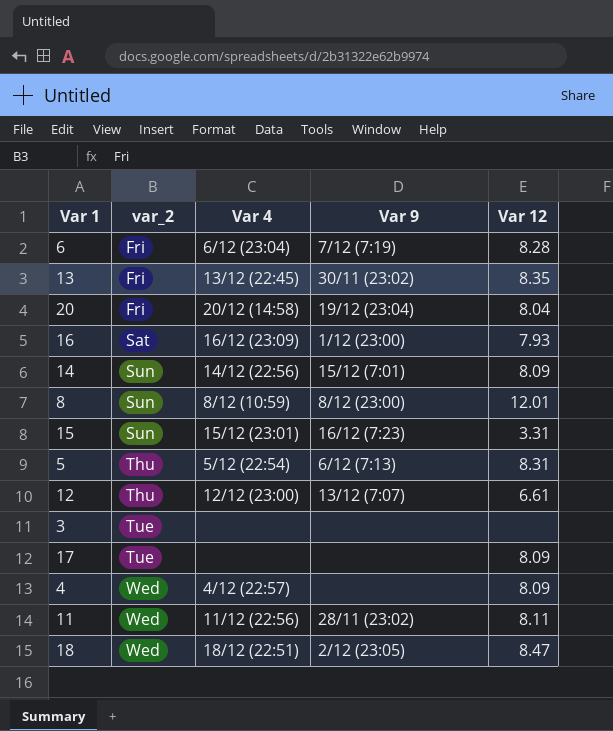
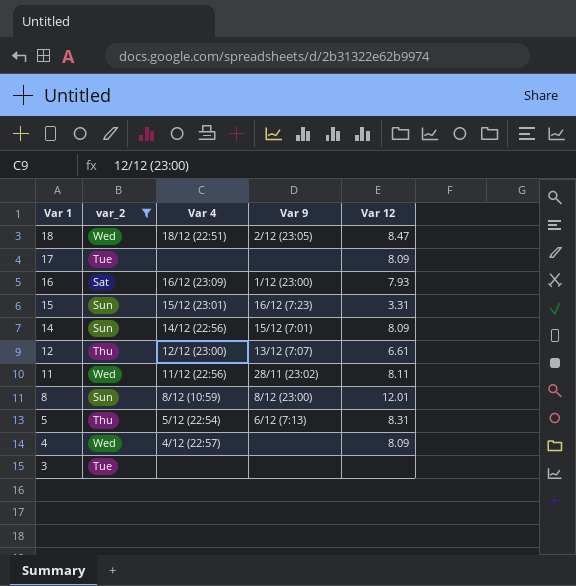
filter: none -> var_2 != Fri
row order: var_2 ascending -> Var 1 descending

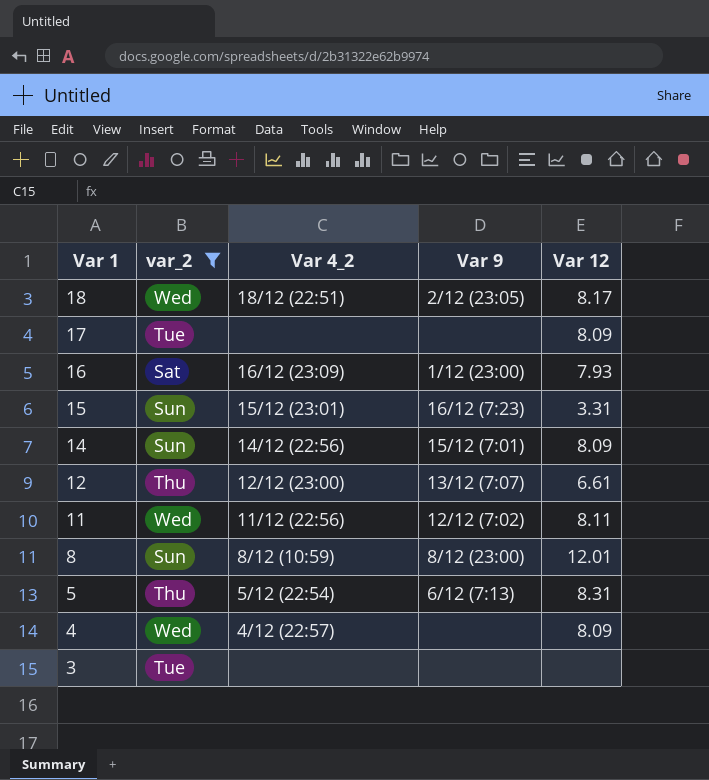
column name: Var 4 -> Var 4_2
18 | Var 12: 8.47 -> 8.17
11 | Var 9: 28/11 (23:02) -> 12/12 (7:02)

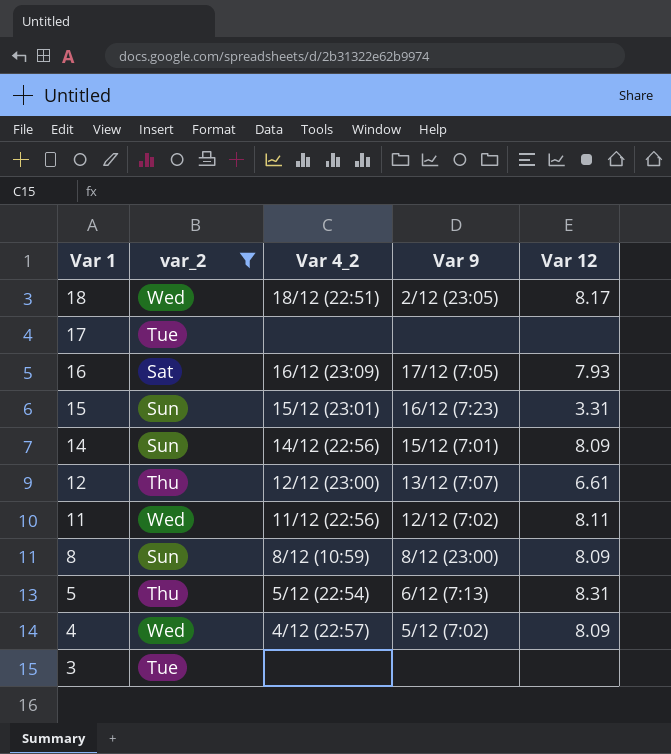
17 | Var 12: 8.09 -> none
16 | Var 9: 1/12 (23:00) -> 17/12 (7:05)
8 | Var 12: 12.01 -> 8.09
4 | Var 9: none -> 5/12 (7:02)

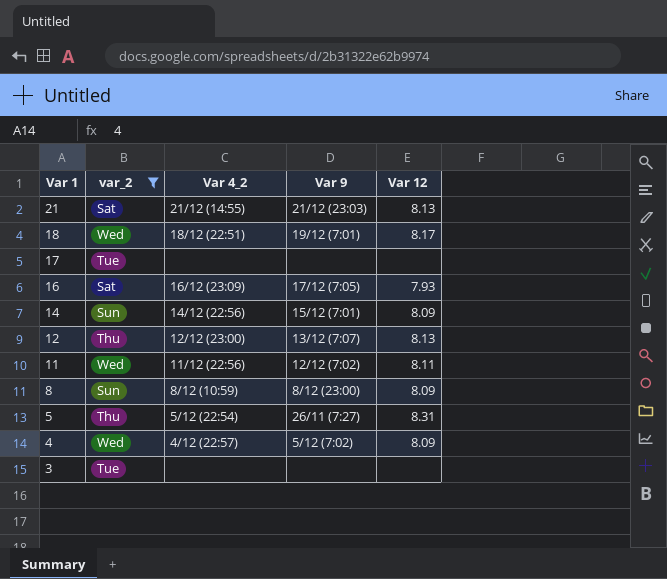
row 15: Sun | 15/12 (23:01) | 16/12 (7:23) | 3.31 -> none
row 21: none -> Sat | 21/12 (14:55) | 21/12 (23:03) | 8.13
18 | Var 9: 2/12 (23:05) -> 19/12 (7:01)
12 | Var 12: 6.61 -> 8.13
5 | Var 9: 6/12 (7:13) -> 26/11 (7:27)

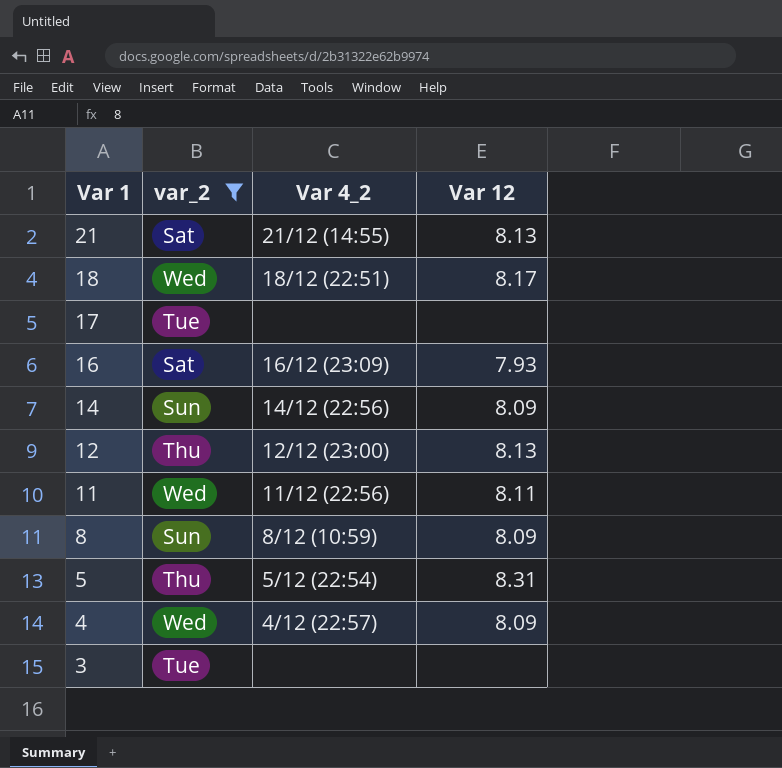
column Var 9 | position: 4 -> none

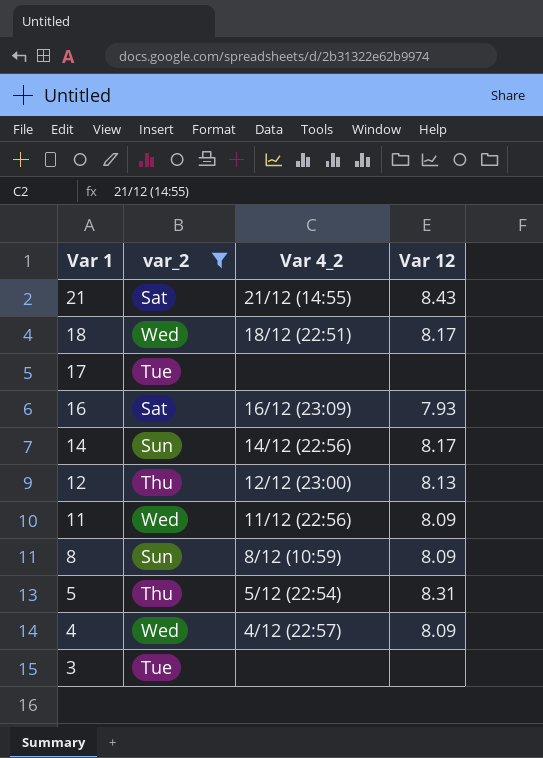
21 | Var 12: 8.13 -> 8.43
14 | Var 12: 8.09 -> 8.17
11 | Var 12: 8.11 -> 8.09

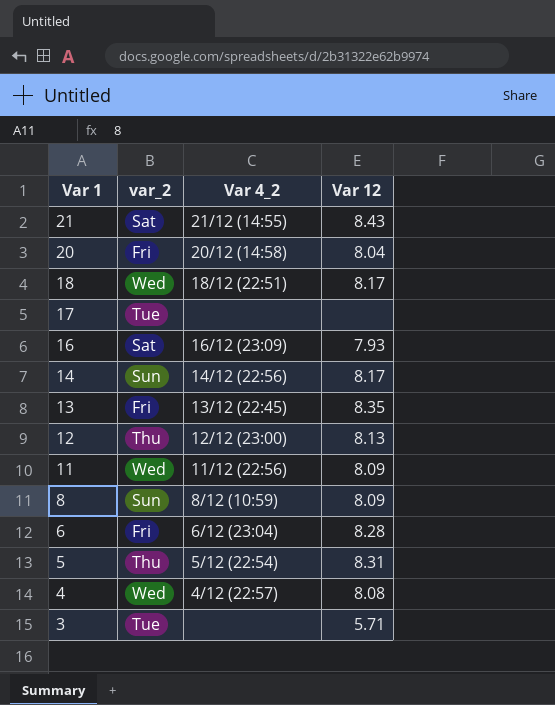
filter: var_2 != Fri -> none
4 | Var 12: 8.09 -> 8.08
3 | Var 12: none -> 5.71

